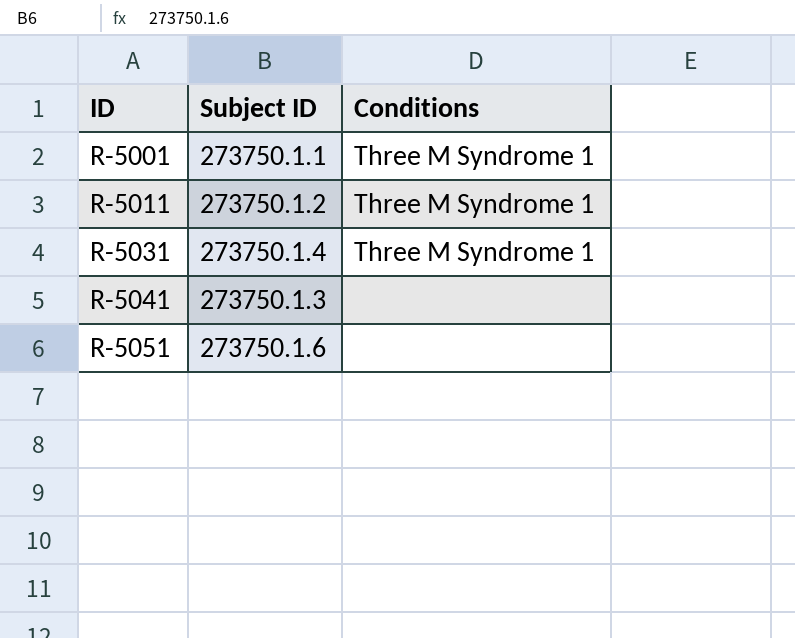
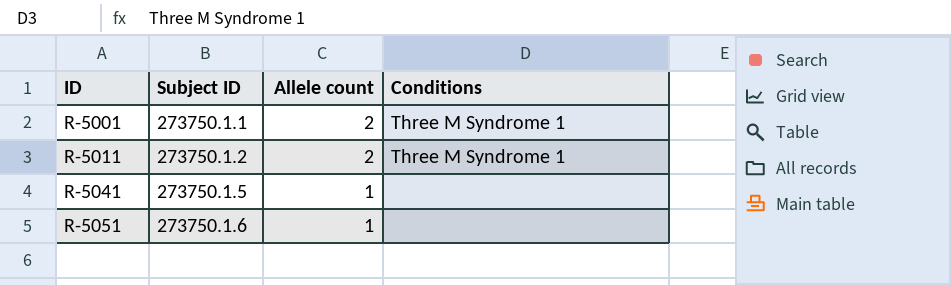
column Allele count | position: none -> 3
row R-5031: 273750.1.4 | Three M Syndrome 1 -> none
R-5041 | Subject ID: 273750.1.3 -> 273750.1.5

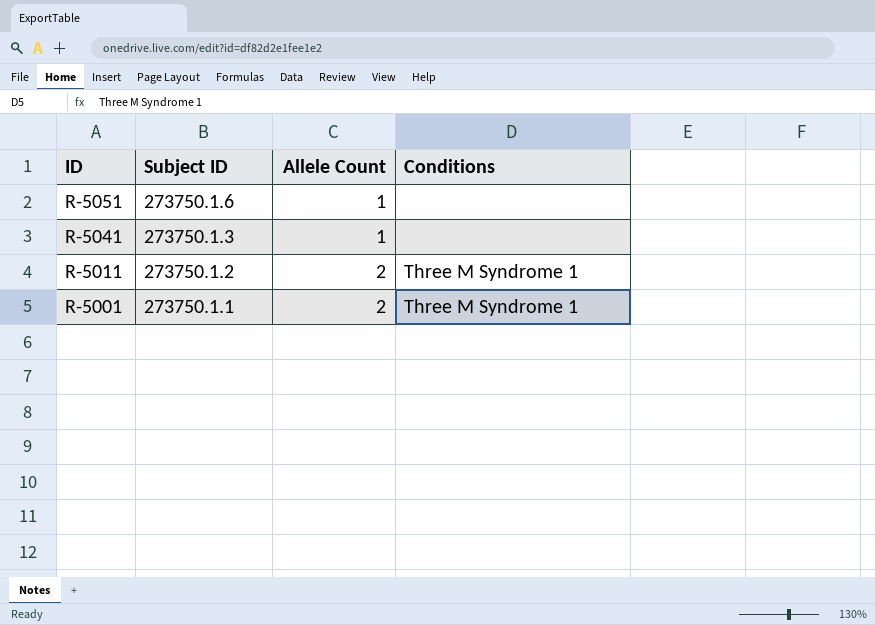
row order: ID ascending -> ID descending
column name: Allele count -> Allele Count
R-5041 | Subject ID: 273750.1.5 -> 273750.1.3

